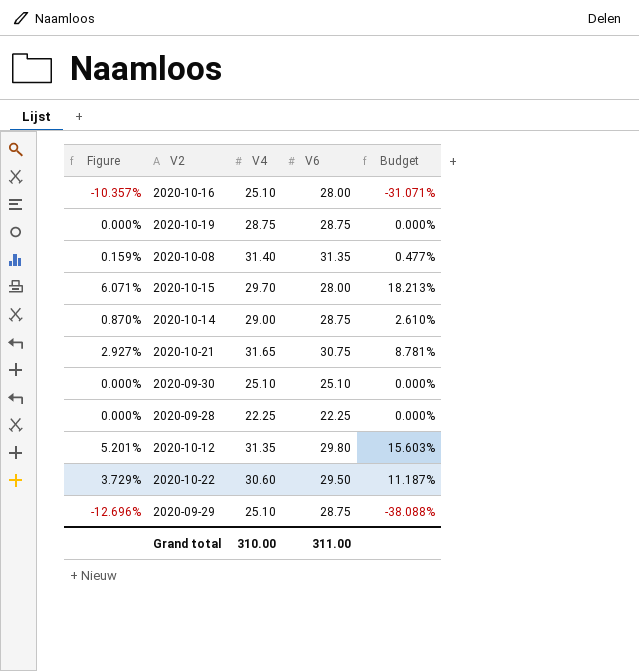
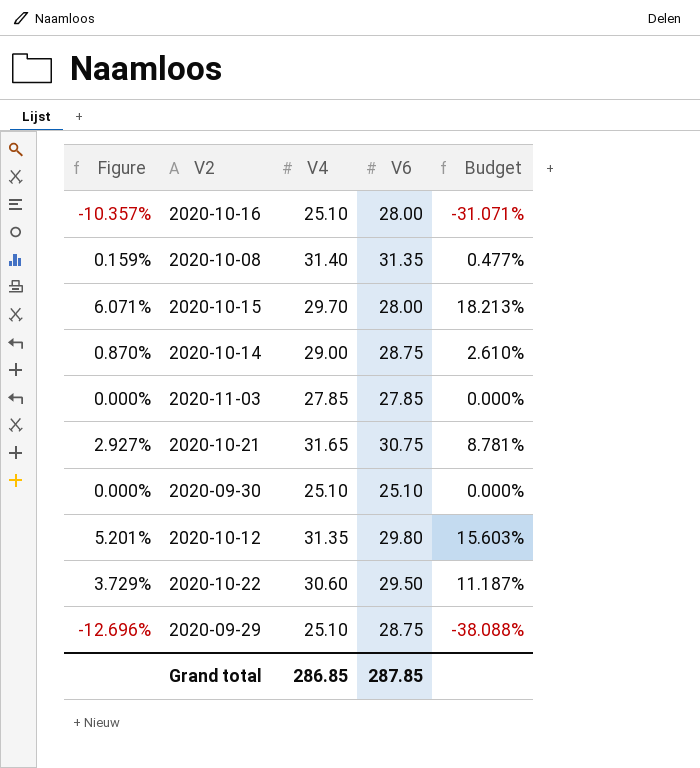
row 2020-10-19: 0.000% | 28.75 | 28.75 | 0.000% -> none
row 2020-09-28: 0.000% | 22.25 | 22.25 | 0.000% -> none
row 2020-11-03: none -> 0.000% | 27.85 | 27.85 | 0.000%
Grand total | V4: 310.00 -> 286.85
Grand total | V6: 311.00 -> 287.85

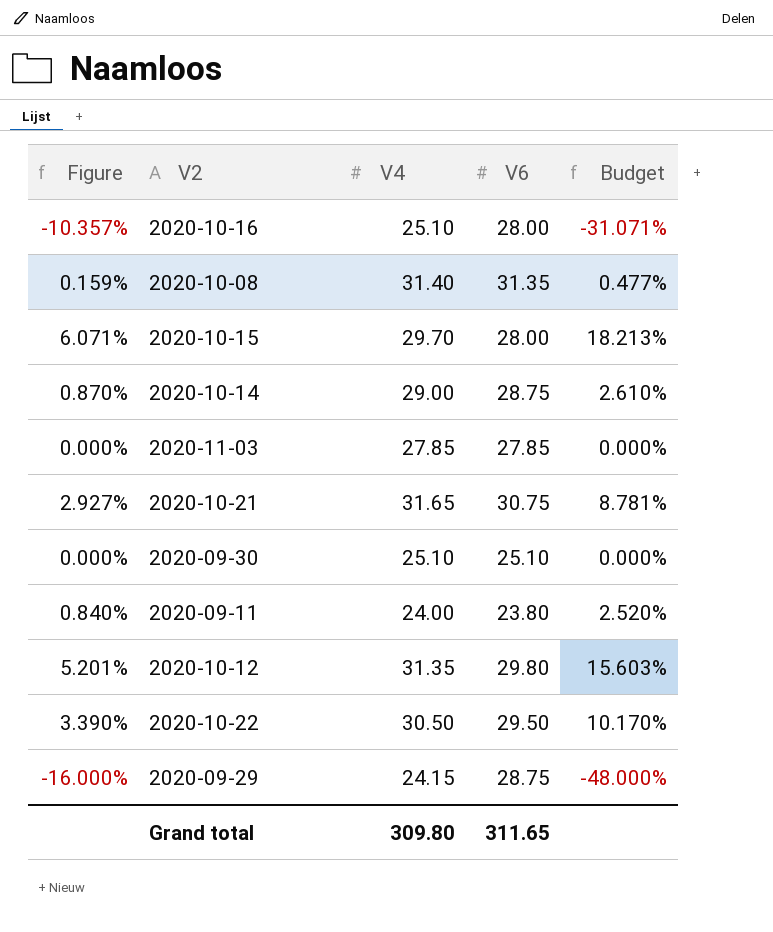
row 2020-09-11: none -> 0.840% | 24.00 | 23.80 | 2.520%
2020-10-22 | Figure: 3.729% -> 3.390%
2020-10-22 | V4: 30.60 -> 30.50
2020-10-22 | Budget: 11.187% -> 10.170%
2020-09-29 | Figure: -12.696% -> -16.000%
2020-09-29 | V4: 25.10 -> 24.15
2020-09-29 | Budget: -38.088% -> -48.000%
Grand total | V4: 286.85 -> 309.80
Grand total | V6: 287.85 -> 311.65

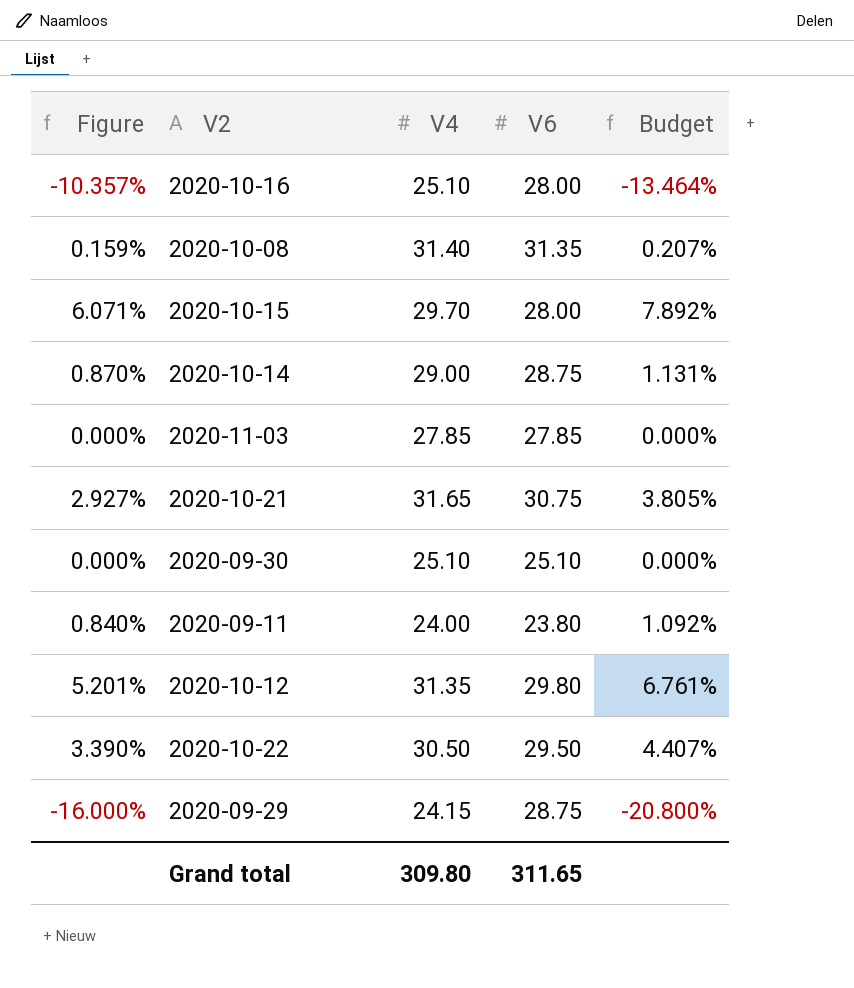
column Budget | formula: [Figure] * 3 -> [Figure] * 1.3

